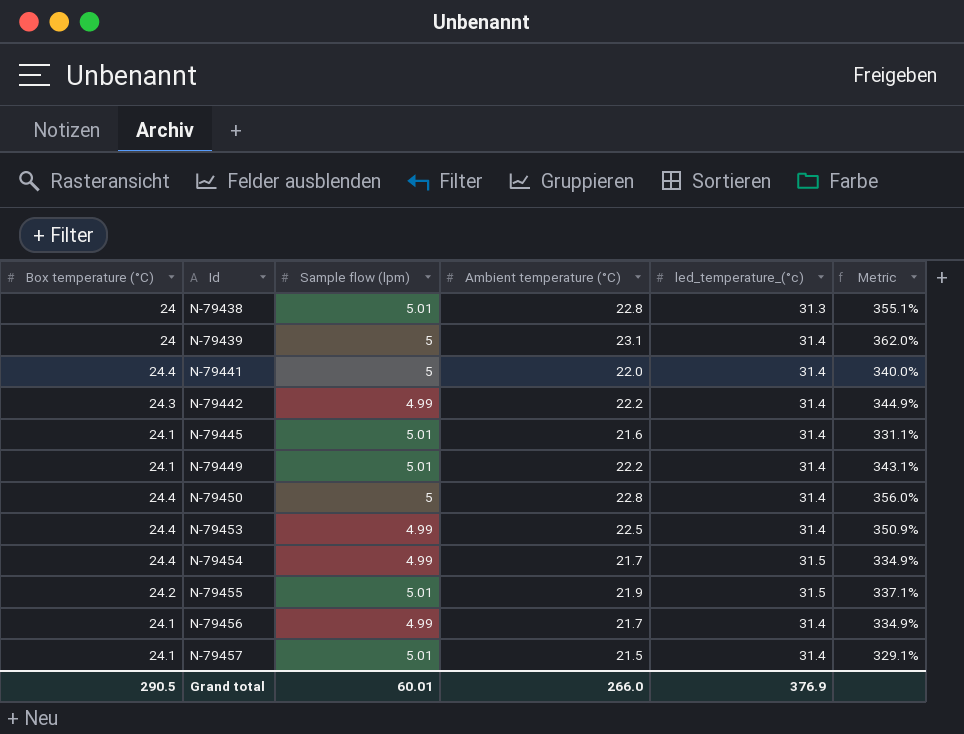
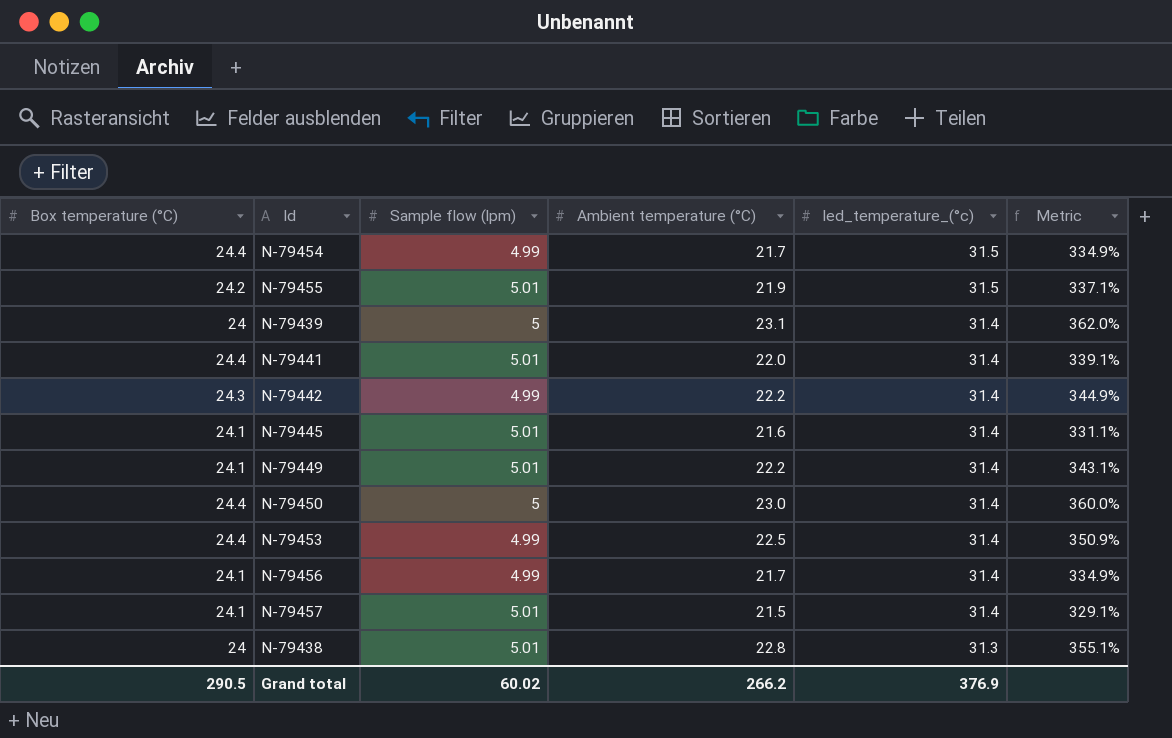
row order: Id ascending -> led_temperature_(°c) descending
N-79441 | Sample flow (lpm): 5 -> 5.01
N-79441 | Metric: 340.0% -> 339.1%
N-79450 | Ambient temperature (°C): 22.8 -> 23.0
N-79450 | Metric: 356.0% -> 360.0%
Grand total | Sample flow (lpm): 60.01 -> 60.02
Grand total | Ambient temperature (°C): 266.0 -> 266.2

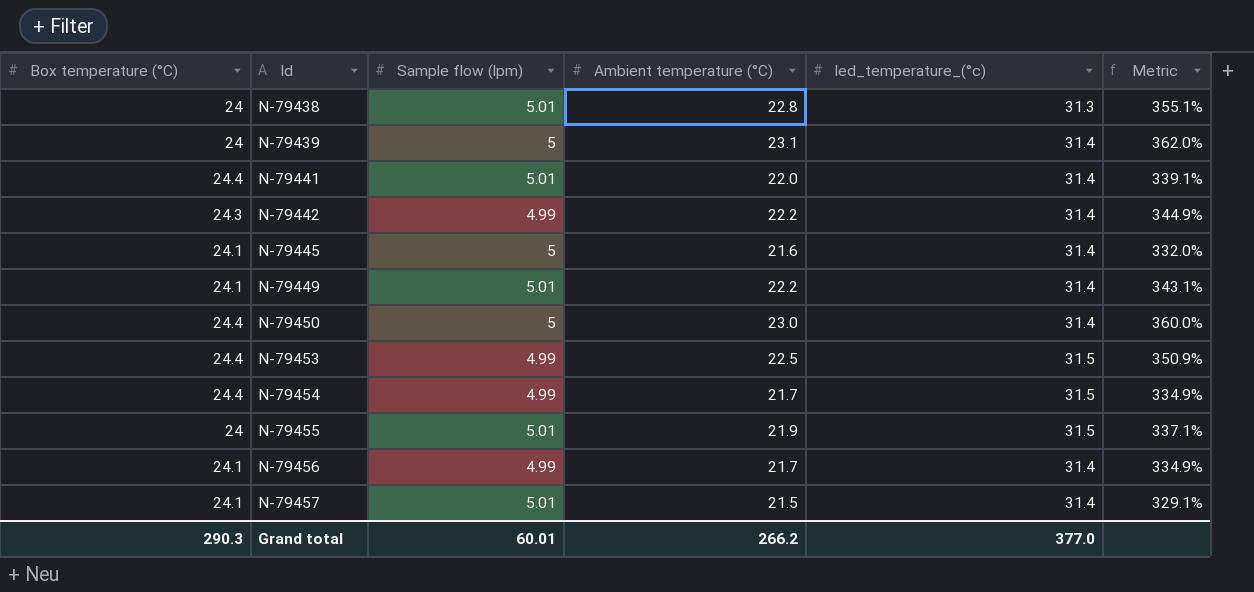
row order: led_temperature_(°c) descending -> Id ascending
N-79445 | Sample flow (lpm): 5.01 -> 5
N-79445 | Metric: 331.1% -> 332.0%
N-79453 | led_temperature_(°c): 31.4 -> 31.5
N-79455 | Box temperature (°C): 24.2 -> 24
Grand total | Box temperature (°C): 290.5 -> 290.3
Grand total | Sample flow (lpm): 60.02 -> 60.01
Grand total | led_temperature_(°c): 376.9 -> 377.0

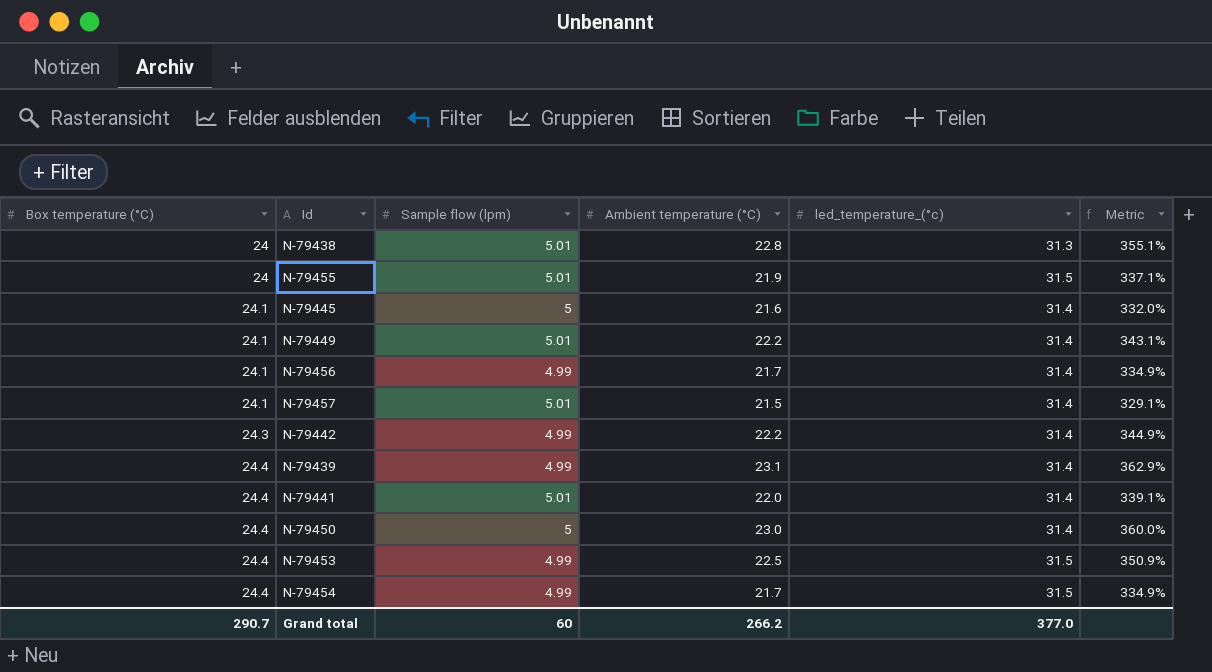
row order: Id ascending -> Box temperature (°C) ascending
N-79439 | Box temperature (°C): 24 -> 24.4
N-79439 | Sample flow (lpm): 5 -> 4.99
N-79439 | Metric: 362.0% -> 362.9%
Grand total | Box temperature (°C): 290.3 -> 290.7
Grand total | Sample flow (lpm): 60.01 -> 60

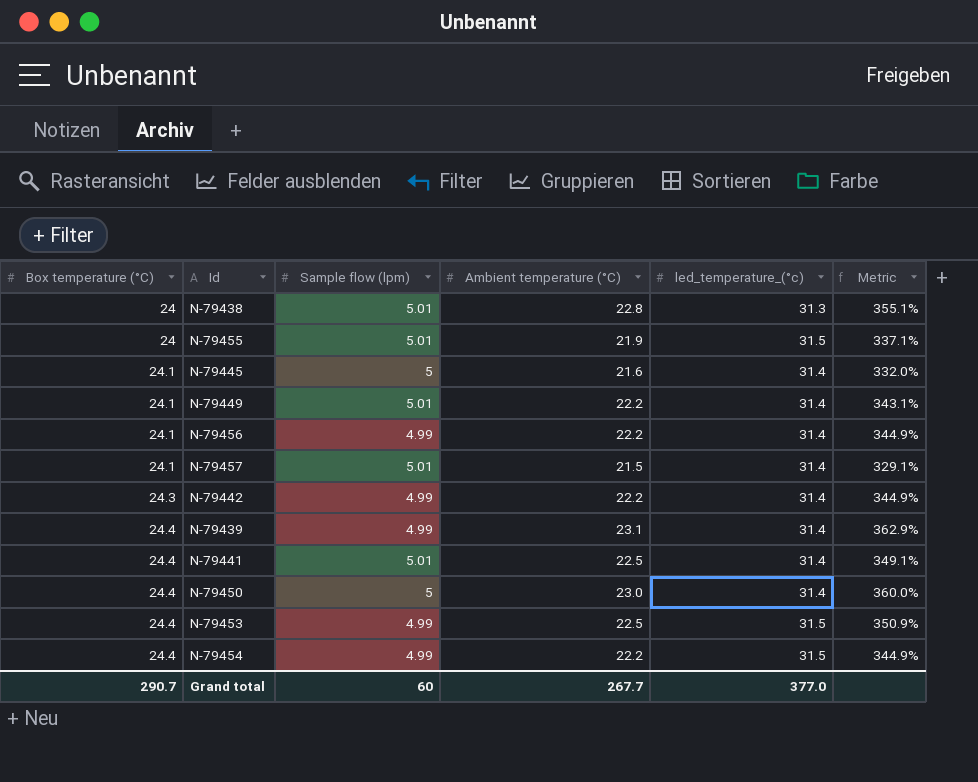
N-79456 | Ambient temperature (°C): 21.7 -> 22.2
N-79456 | Metric: 334.9% -> 344.9%
N-79441 | Ambient temperature (°C): 22.0 -> 22.5
N-79441 | Metric: 339.1% -> 349.1%
N-79454 | Ambient temperature (°C): 21.7 -> 22.2
N-79454 | Metric: 334.9% -> 344.9%
Grand total | Ambient temperature (°C): 266.2 -> 267.7

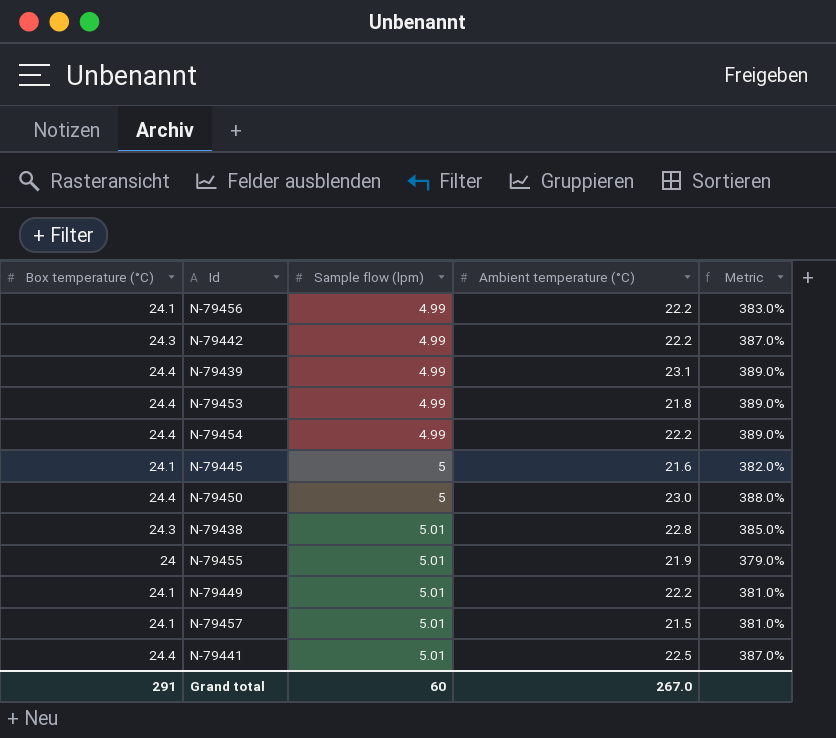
row order: Box temperature (°C) ascending -> Sample flow (lpm) ascending
column led_temperature_(°c) | position: 5 -> none
column Metric | formula: ([Ambient temperature (°C)] - [Sample flow (lpm)]) / [Sample flow (lpm)] -> ([Box temperature (°C)] - [Sample flow (lpm)]) / [Sample flow (lpm)]
N-79453 | Ambient temperature (°C): 22.5 -> 21.8
N-79438 | Box temperature (°C): 24 -> 24.3
Grand total | Box temperature (°C): 290.7 -> 291
Grand total | Ambient temperature (°C): 267.7 -> 267.0

